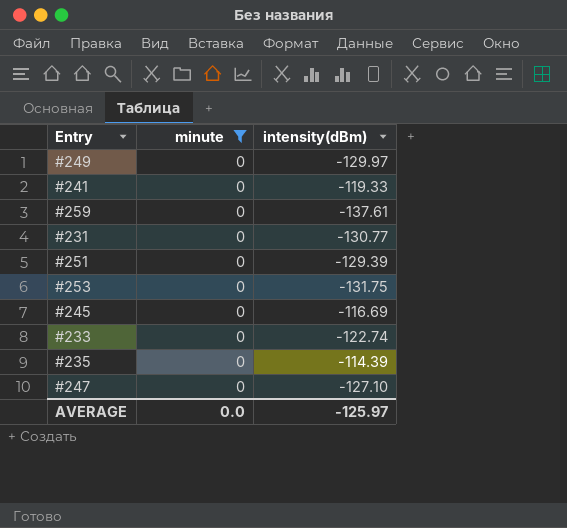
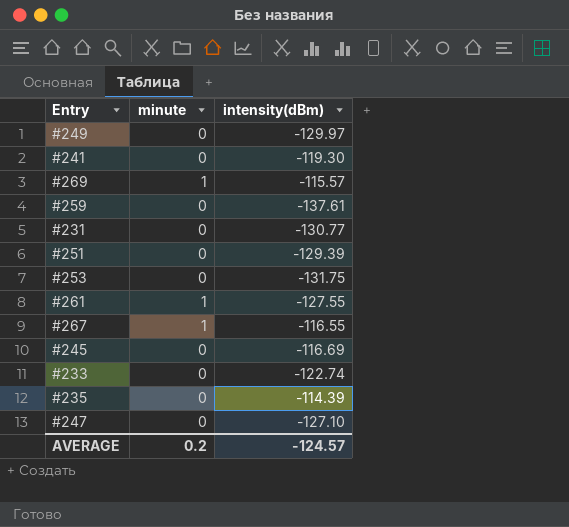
filter: minute = 0 -> none
#241 | intensity(dBm): -119.33 -> -119.30
AVERAGE | minute: 0.0 -> 0.2
AVERAGE | intensity(dBm): -125.97 -> -124.57

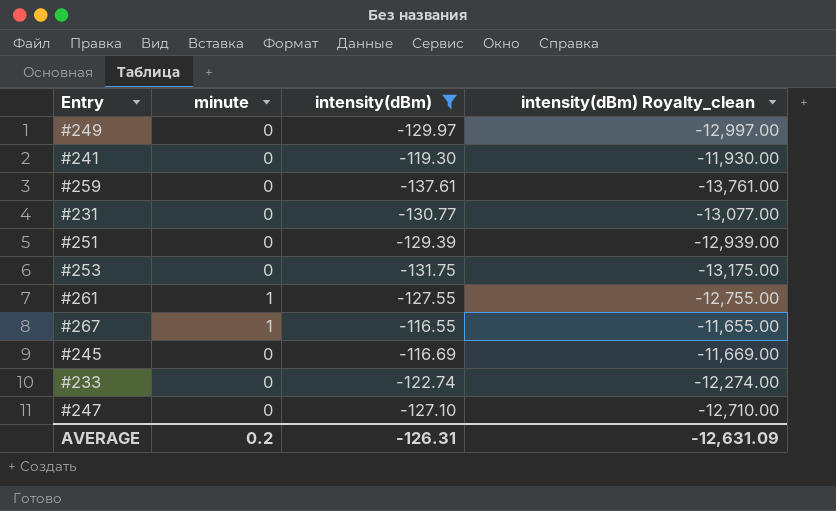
filter: none -> intensity(dBm) <= -116.55
column intensity(dBm) Royalty_clean | formula: none -> [intensity(dBm)] * 100
AVERAGE | intensity(dBm): -124.57 -> -126.31

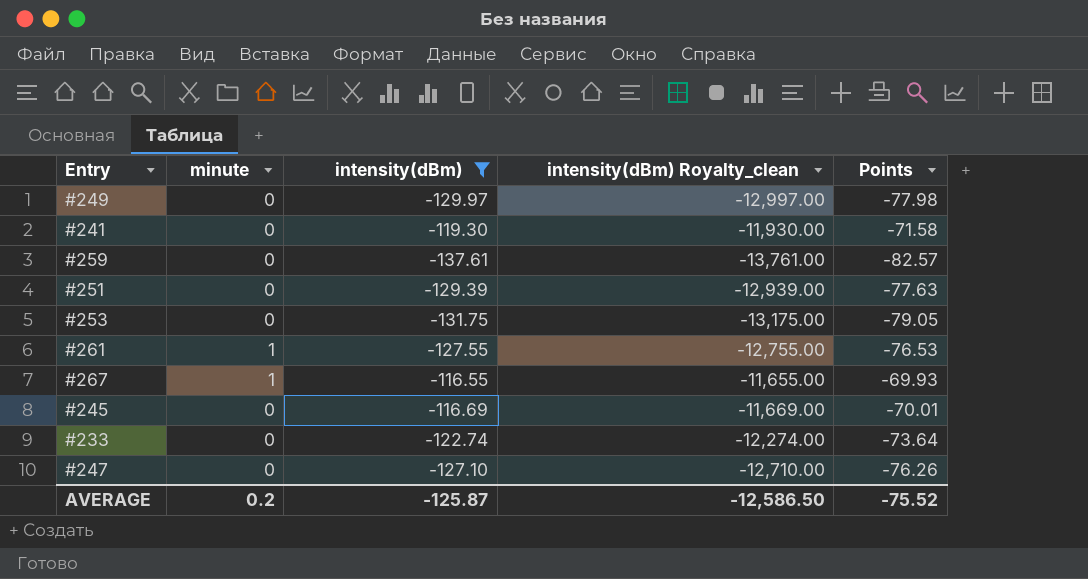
column Points | formula: none -> [intensity(dBm)] * 0.6
row #231: 0 | -130.77 | -13,077.00 -> none
AVERAGE | intensity(dBm): -126.31 -> -125.87
AVERAGE | intensity(dBm) Royalty_clean: -12,631.09 -> -12,586.50

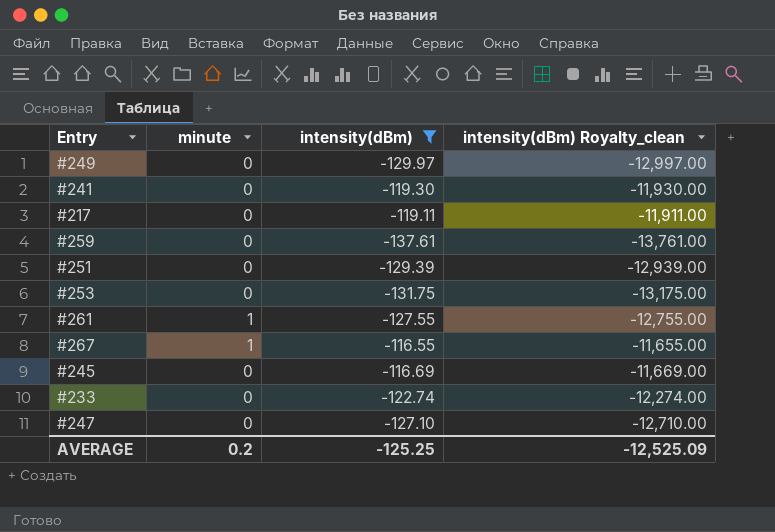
column Points | formula: [intensity(dBm)] * 0.6 -> none
row #217: none -> 0 | -119.11 | -11,911.00
AVERAGE | intensity(dBm): -125.87 -> -125.25
AVERAGE | intensity(dBm) Royalty_clean: -12,586.50 -> -12,525.09

